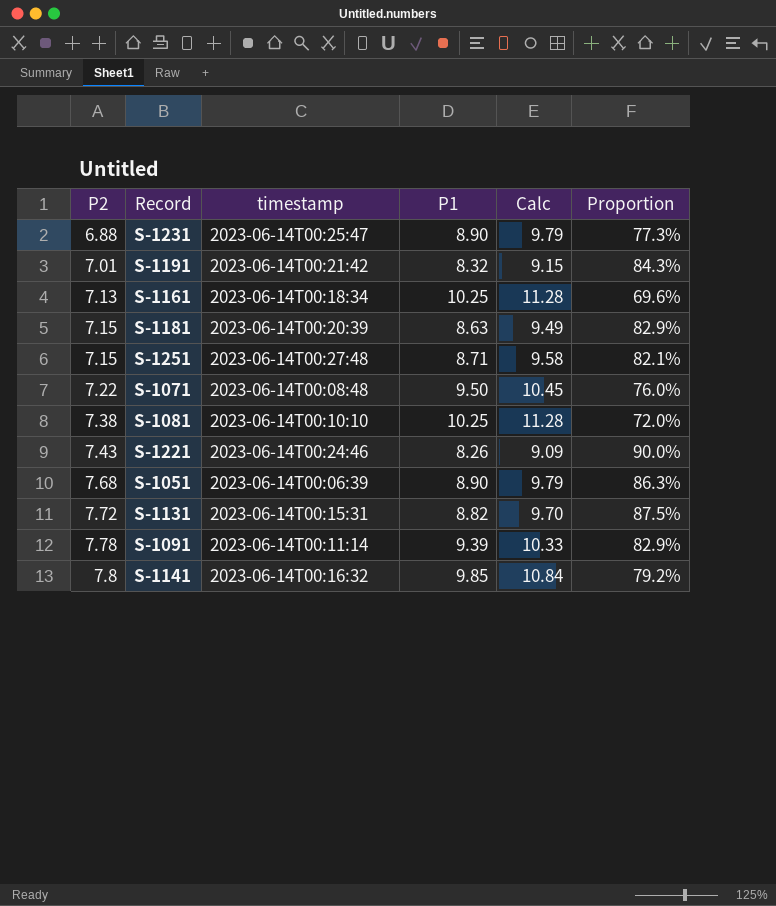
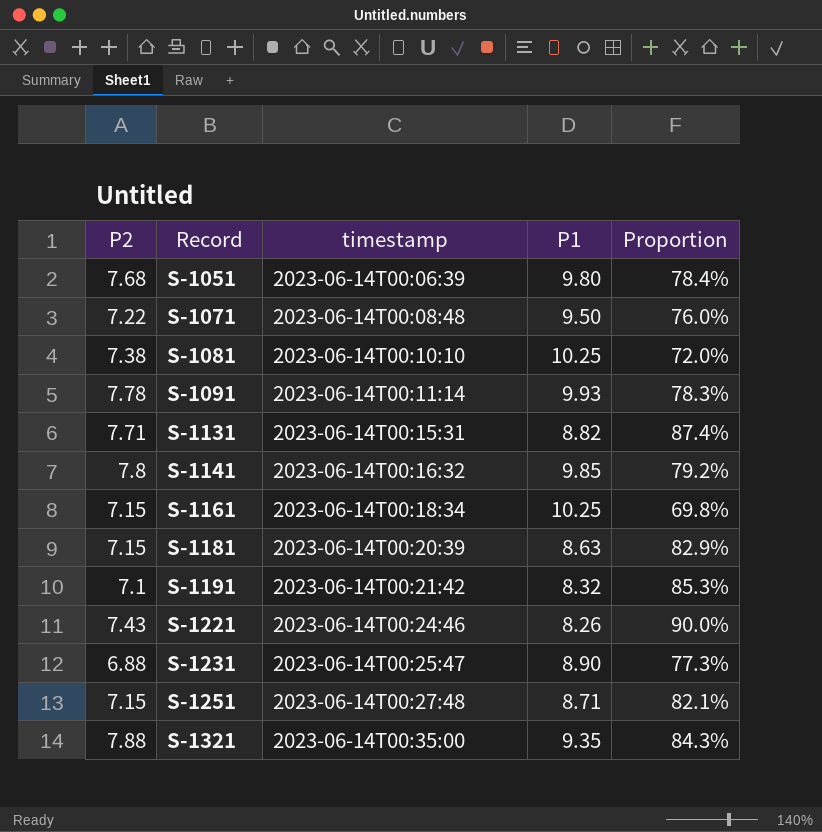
row order: P2 ascending -> Record ascending
column Calc | formula: [P1] * 1.1 -> none
S-1051 | P1: 8.90 -> 9.80
S-1051 | Proportion: 86.3% -> 78.4%
S-1091 | P1: 9.39 -> 9.93
S-1091 | Proportion: 82.9% -> 78.3%
S-1131 | P2: 7.72 -> 7.71
S-1131 | Proportion: 87.5% -> 87.4%
S-1161 | P2: 7.13 -> 7.15
S-1161 | Proportion: 69.6% -> 69.8%
S-1191 | P2: 7.01 -> 7.1
S-1191 | Proportion: 84.3% -> 85.3%
row S-1321: none -> 7.88 | 2023-06-14T00:35:00 | 9.35 | 84.3%

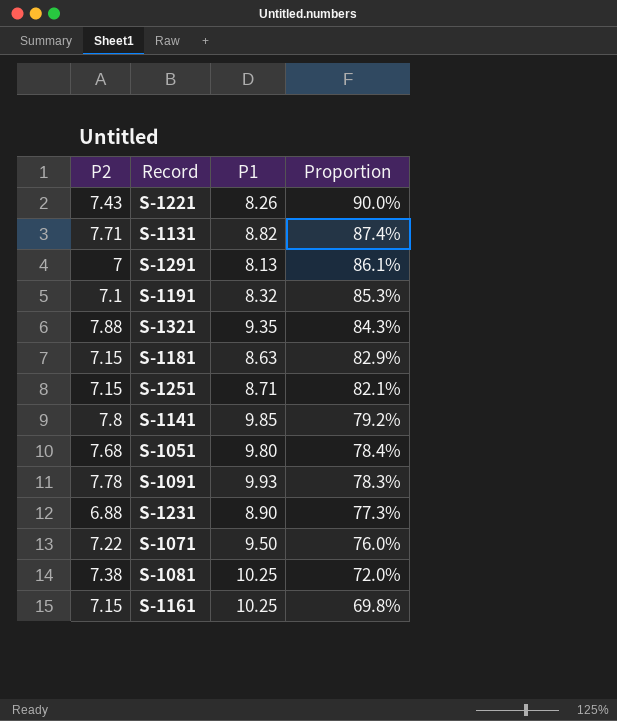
row order: Record ascending -> Proportion descending
column timestamp | position: 3 -> none
row S-1291: none -> 7 | 8.13 | 86.1%

